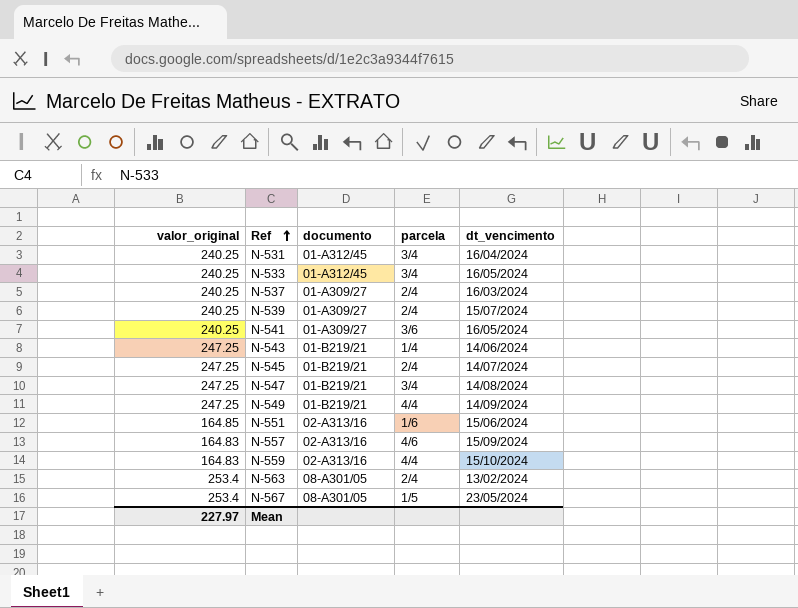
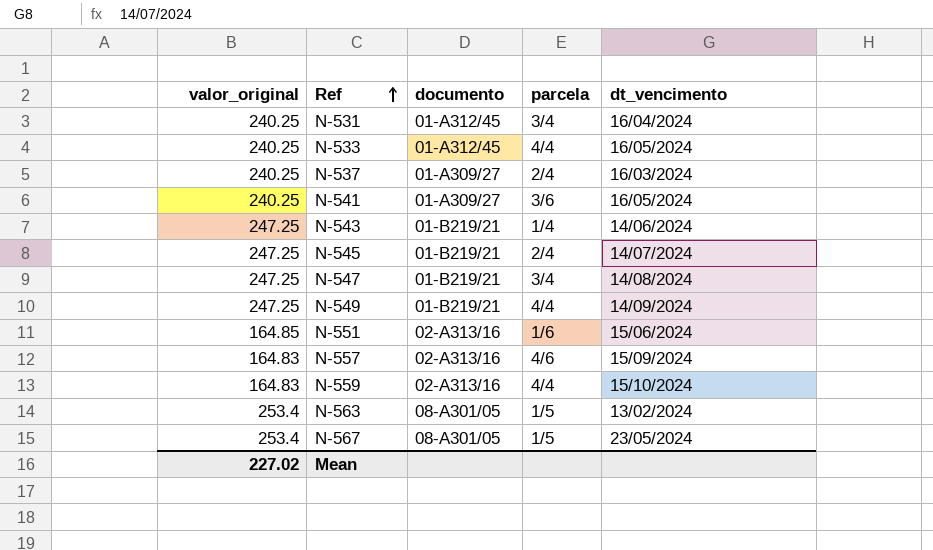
row N-539: 240.25 | 01-A309/27 | 2/4 | 15/07/2024 -> none
N-533 | parcela: 3/4 -> 4/4
N-563 | parcela: 2/4 -> 1/5
Mean | valor_original: 227.97 -> 227.02

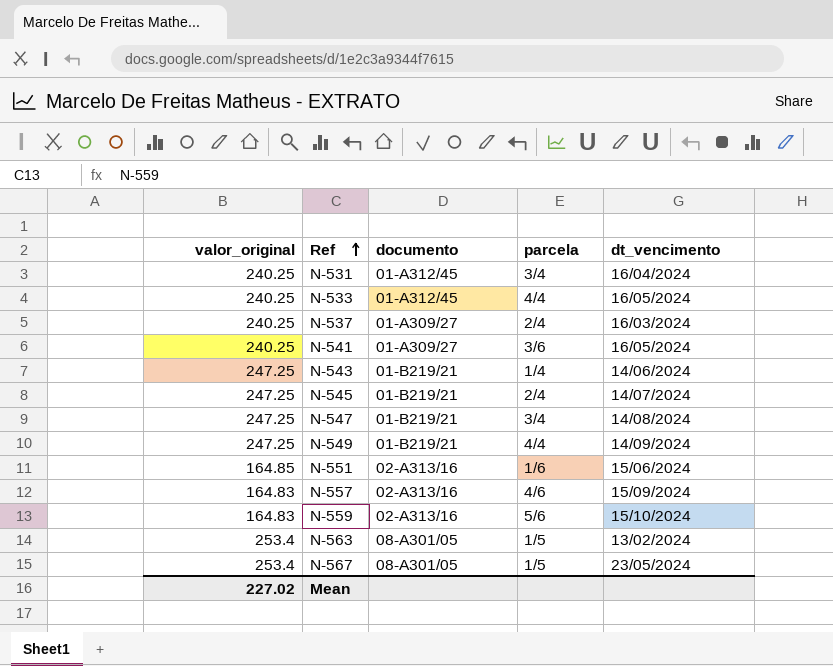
N-559 | parcela: 4/4 -> 5/6

